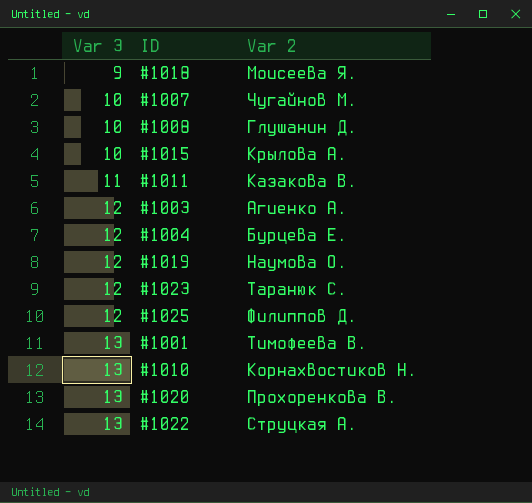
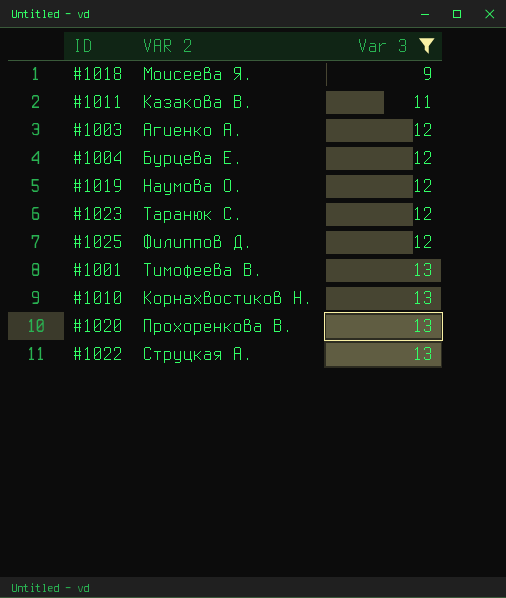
filter: none -> Var 3 != 10
column name: Var 2 -> VAR 2
column Var 3 | position: 1 -> 3

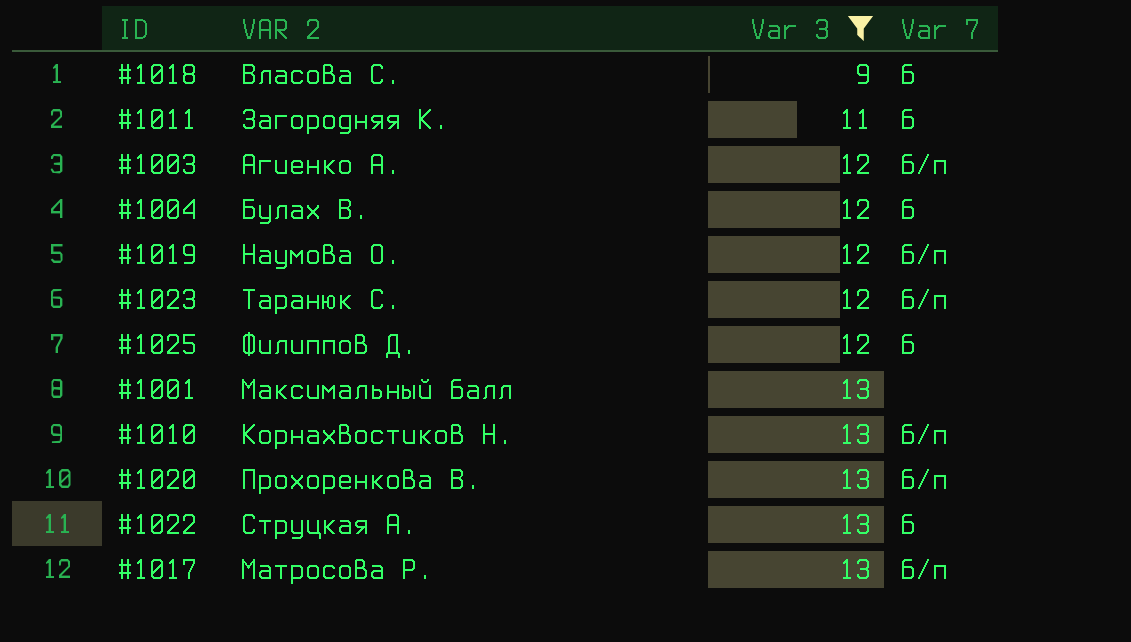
column Var 7 | position: none -> 4
#1018 | VAR 2: Моисеева Я. -> Власова С.
#1011 | VAR 2: Казакова В. -> Загородняя К.
#1004 | VAR 2: Бурцева Е. -> Булах В.
#1001 | VAR 2: Тимофеева В. -> Максимальный балл
row #1017: none -> Матросова Р. | 13 | б/п

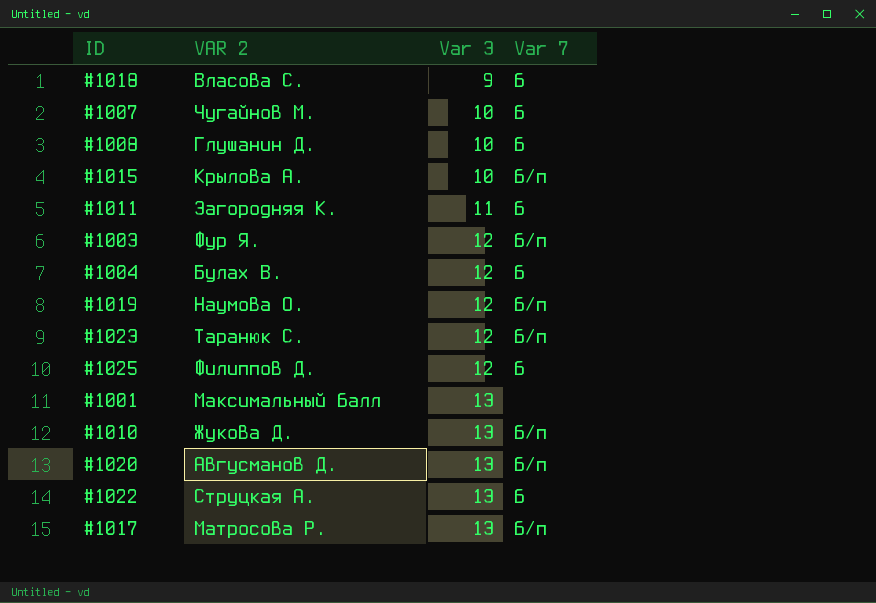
filter: Var 3 != 10 -> none
#1003 | VAR 2: Агиенко А. -> Фур Я.
#1010 | VAR 2: Корнахвостиков Н. -> Жукова Д.
#1020 | VAR 2: Прохоренкова В. -> Авгусманов Д.

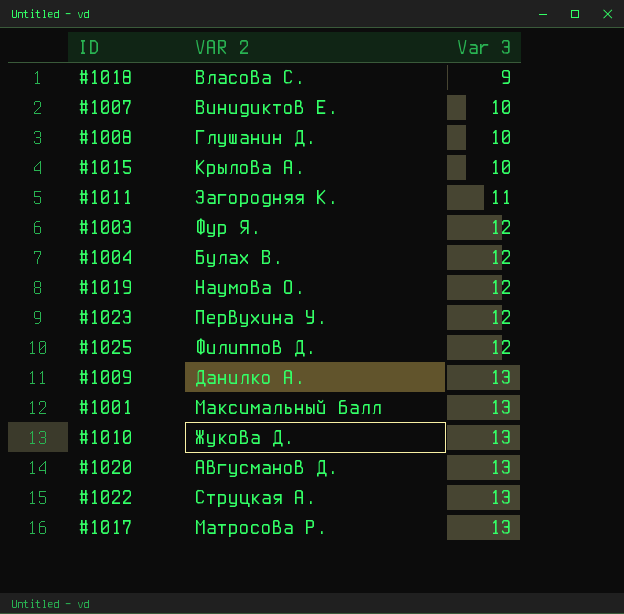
column Var 7 | position: 4 -> none
#1007 | VAR 2: Чугайнов М. -> Винидиктов Е.
#1023 | VAR 2: Таранюк С. -> Первухина У.
row #1009: none -> Данилко А. | 13

